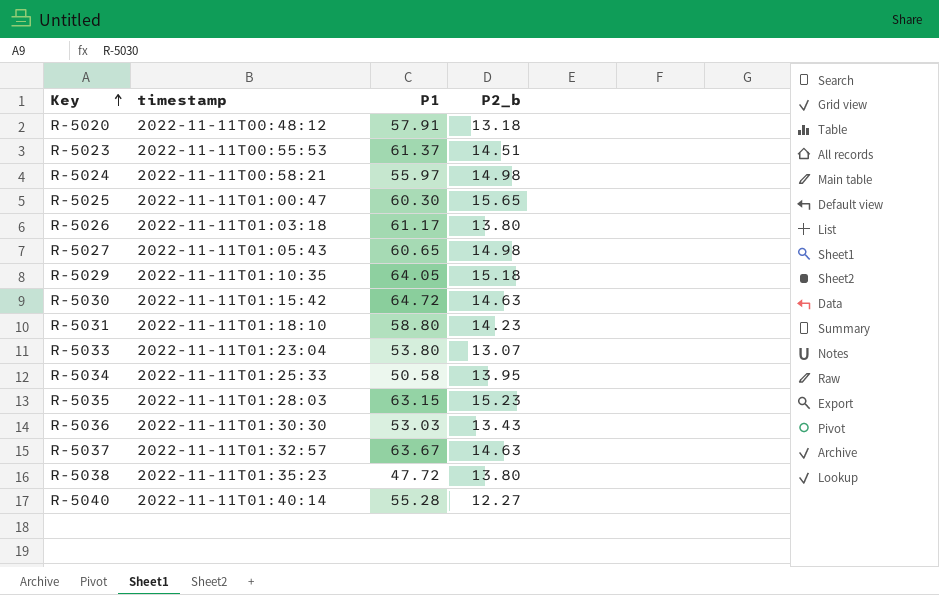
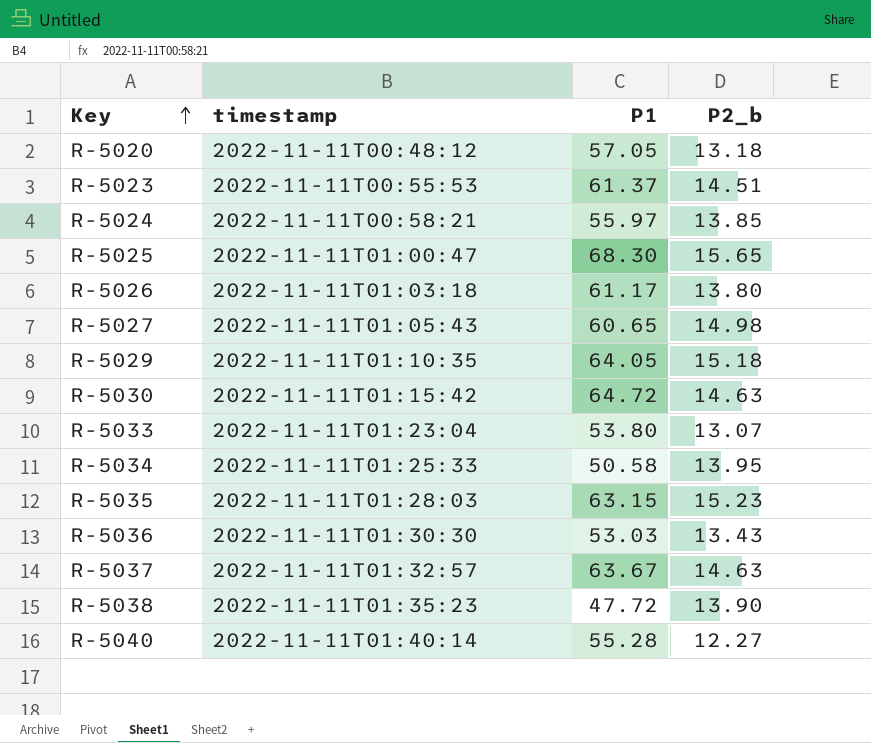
row R-5031: 2022-11-11T01:18:10 | 58.80 | 14.23 -> none
R-5020 | P1: 57.91 -> 57.05
R-5024 | P2_b: 14.98 -> 13.85
R-5025 | P1: 60.30 -> 68.30
R-5038 | P2_b: 13.80 -> 13.90

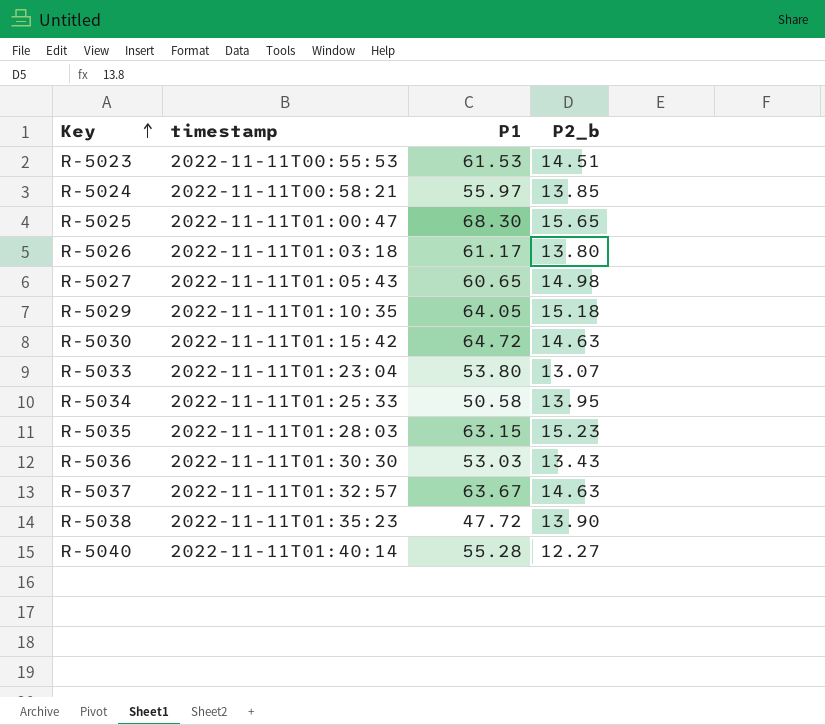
row R-5020: 2022-11-11T00:48:12 | 57.05 | 13.18 -> none
R-5023 | P1: 61.37 -> 61.53

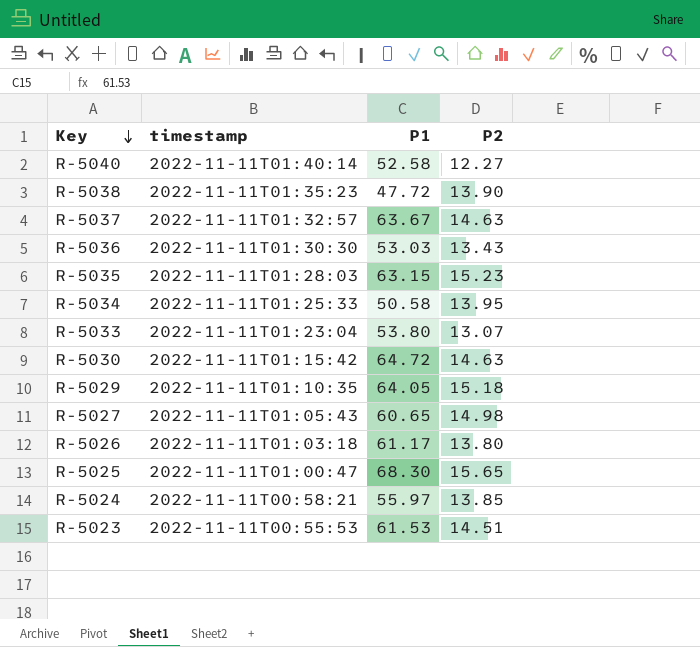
row order: Key ascending -> Key descending
column name: P2_b -> P2
R-5040 | P1: 55.28 -> 52.58

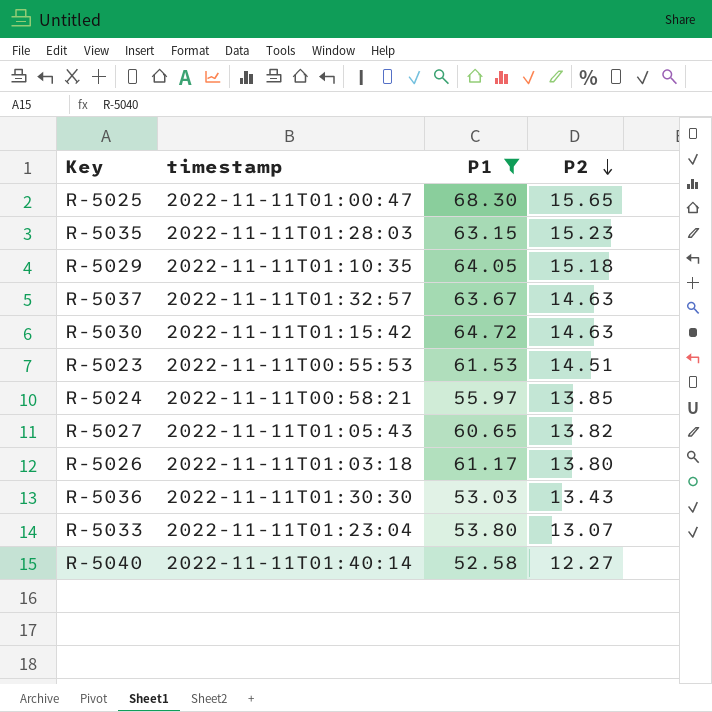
filter: none -> P1 >= 52.58
row order: Key descending -> P2 descending
R-5027 | P2: 14.98 -> 13.82

